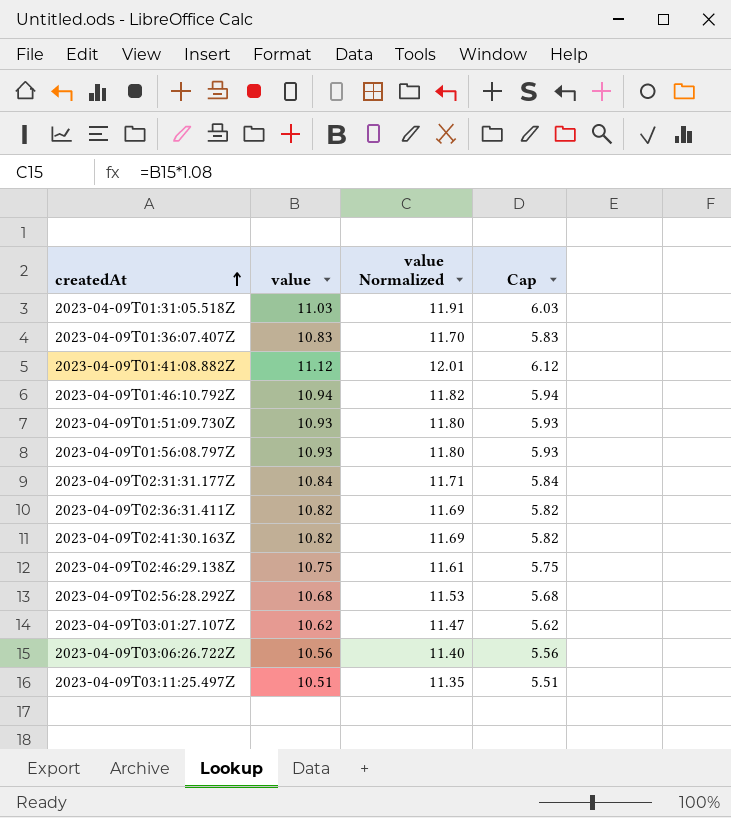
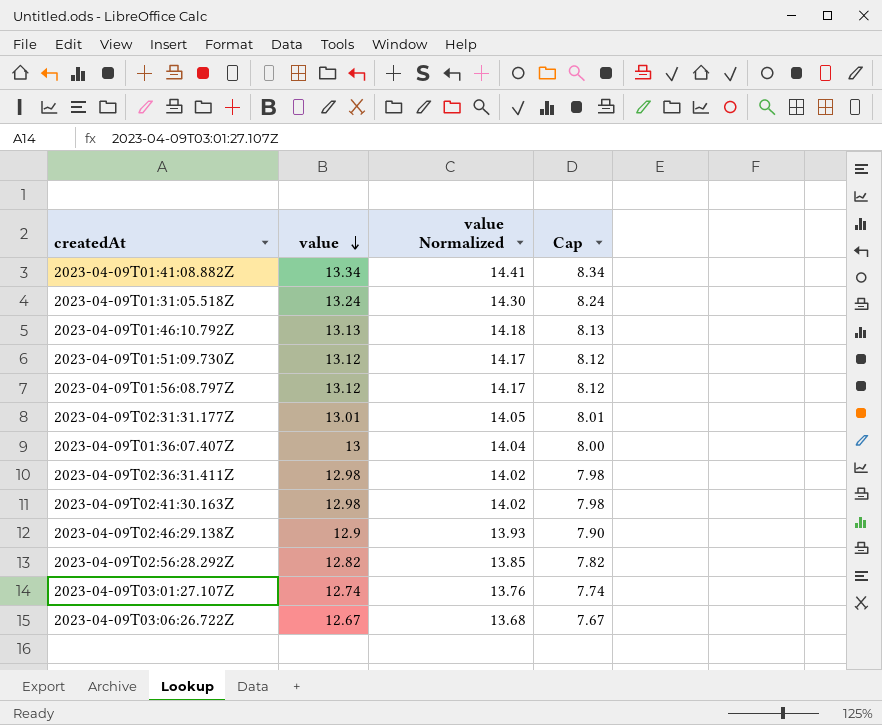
row order: createdAt ascending -> value descending
row 2023-04-09T03:11:25.497Z: 10.51 | 11.35 | 5.51 -> none
2023-04-09T01:41:08.882Z | value: 11.12 -> 13.34
2023-04-09T01:41:08.882Z | value Normalized: 12.01 -> 14.41
2023-04-09T01:41:08.882Z | Cap: 6.12 -> 8.34
2023-04-09T01:31:05.518Z | value: 11.03 -> 13.24
2023-04-09T01:31:05.518Z | value Normalized: 11.91 -> 14.30
2023-04-09T01:31:05.518Z | Cap: 6.03 -> 8.24
2023-04-09T01:46:10.792Z | value: 10.94 -> 13.13
2023-04-09T01:46:10.792Z | value Normalized: 11.82 -> 14.18
2023-04-09T01:46:10.792Z | Cap: 5.94 -> 8.13
2023-04-09T01:51:09.730Z | value: 10.93 -> 13.12
2023-04-09T01:51:09.730Z | value Normalized: 11.80 -> 14.17
2023-04-09T01:51:09.730Z | Cap: 5.93 -> 8.12
2023-04-09T01:56:08.797Z | value: 10.93 -> 13.12
2023-04-09T01:56:08.797Z | value Normalized: 11.80 -> 14.17
2023-04-09T01:56:08.797Z | Cap: 5.93 -> 8.12
2023-04-09T02:31:31.177Z | value: 10.84 -> 13.01
2023-04-09T02:31:31.177Z | value Normalized: 11.71 -> 14.05
2023-04-09T02:31:31.177Z | Cap: 5.84 -> 8.01
2023-04-09T01:36:07.407Z | value: 10.83 -> 13
2023-04-09T01:36:07.407Z | value Normalized: 11.70 -> 14.04
2023-04-09T01:36:07.407Z | Cap: 5.83 -> 8.00
2023-04-09T02:36:31.411Z | value: 10.82 -> 12.98
2023-04-09T02:36:31.411Z | value Normalized: 11.69 -> 14.02
2023-04-09T02:36:31.411Z | Cap: 5.82 -> 7.98
2023-04-09T02:41:30.163Z | value: 10.82 -> 12.98
2023-04-09T02:41:30.163Z | value Normalized: 11.69 -> 14.02
2023-04-09T02:41:30.163Z | Cap: 5.82 -> 7.98
2023-04-09T02:46:29.138Z | value: 10.75 -> 12.9
2023-04-09T02:46:29.138Z | value Normalized: 11.61 -> 13.93
2023-04-09T02:46:29.138Z | Cap: 5.75 -> 7.90
2023-04-09T02:56:28.292Z | value: 10.68 -> 12.82
2023-04-09T02:56:28.292Z | value Normalized: 11.53 -> 13.85
2023-04-09T02:56:28.292Z | Cap: 5.68 -> 7.82
2023-04-09T03:01:27.107Z | value: 10.62 -> 12.74
2023-04-09T03:01:27.107Z | value Normalized: 11.47 -> 13.76
2023-04-09T03:01:27.107Z | Cap: 5.62 -> 7.74
2023-04-09T03:06:26.722Z | value: 10.56 -> 12.67
2023-04-09T03:06:26.722Z | value Normalized: 11.40 -> 13.68
2023-04-09T03:06:26.722Z | Cap: 5.56 -> 7.67

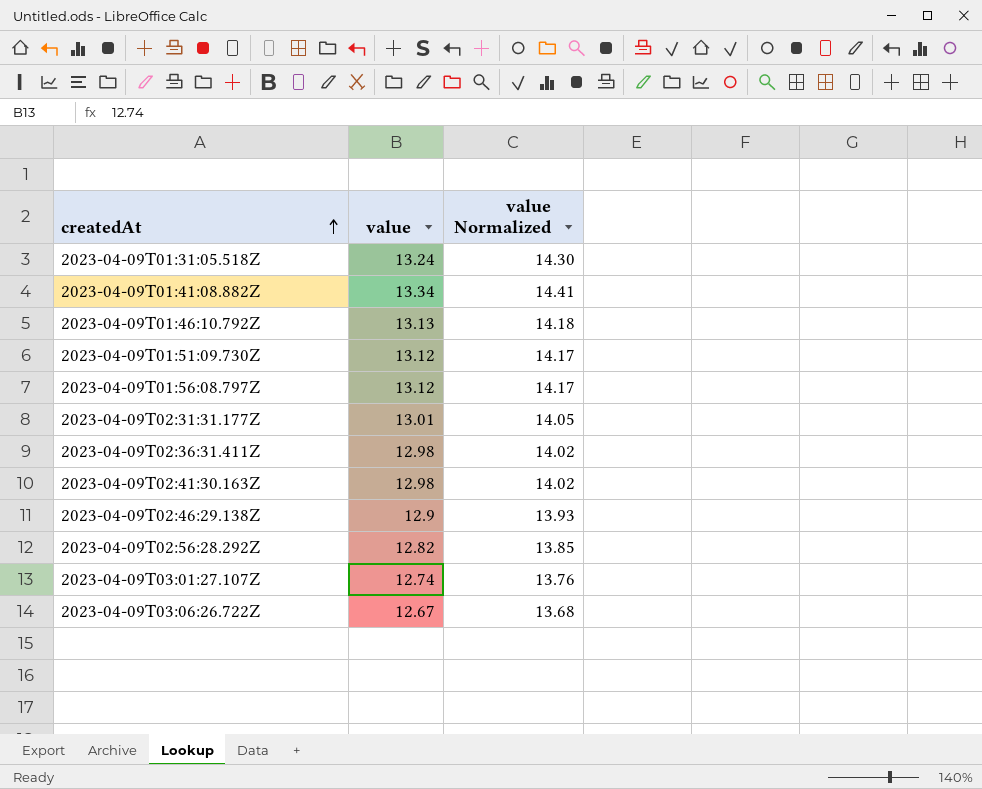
row order: value descending -> createdAt ascending
column Cap | formula: [value] - 5 -> none
row 2023-04-09T01:36:07.407Z: 13 | 14.04 | 8.00 -> none

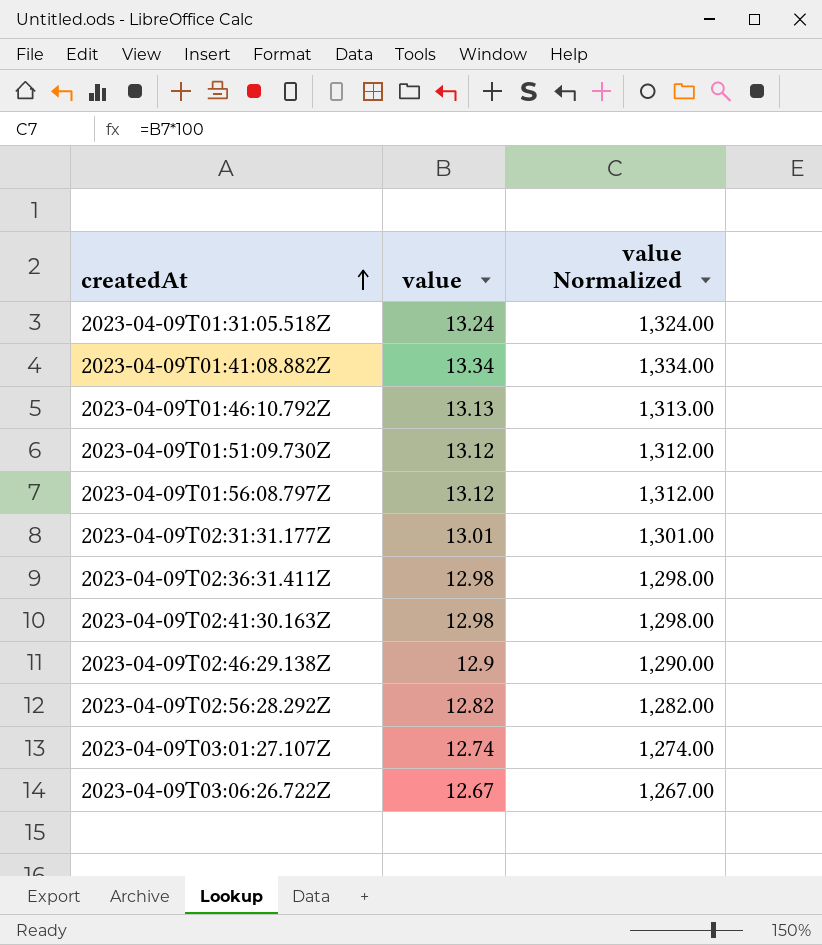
column value Normalized | formula: [value] * 1.08 -> [value] * 100

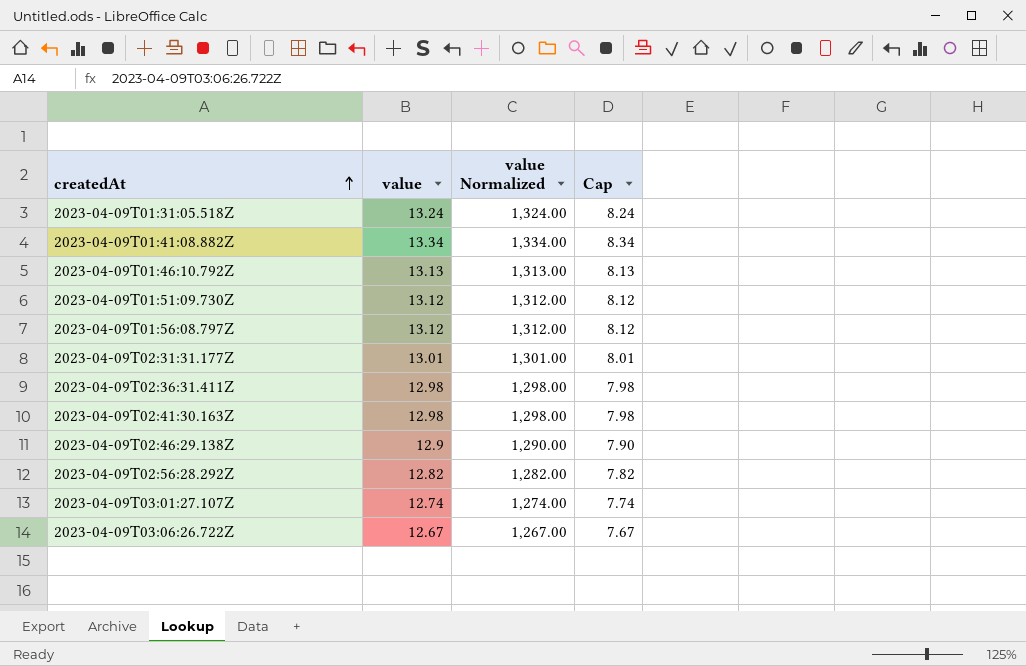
column Cap | formula: none -> [value] - 5

